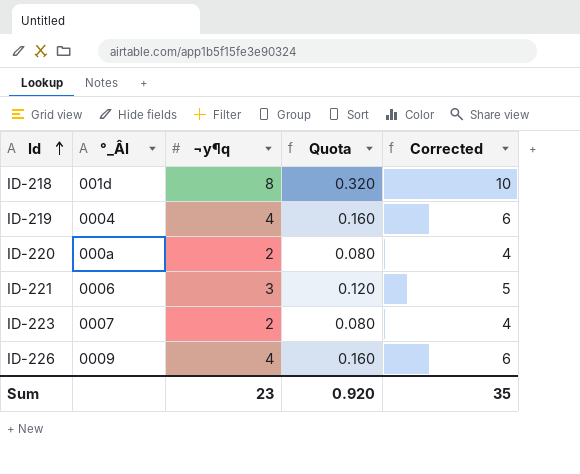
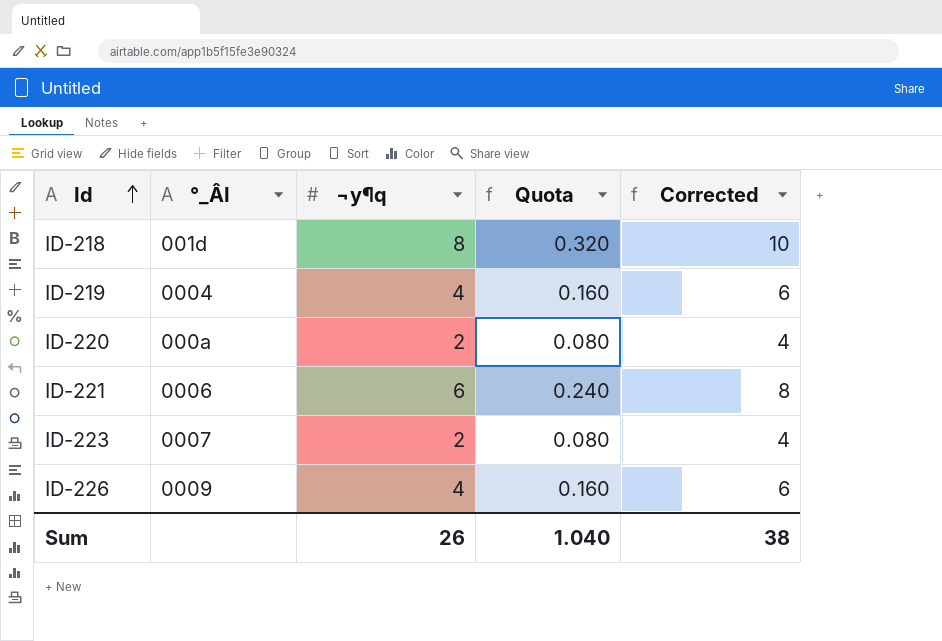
ID-221 | ¬y¶q: 3 -> 6
ID-221 | Quota: 0.120 -> 0.240
ID-221 | Corrected: 5 -> 8
Sum | ¬y¶q: 23 -> 26
Sum | Quota: 0.920 -> 1.040
Sum | Corrected: 35 -> 38

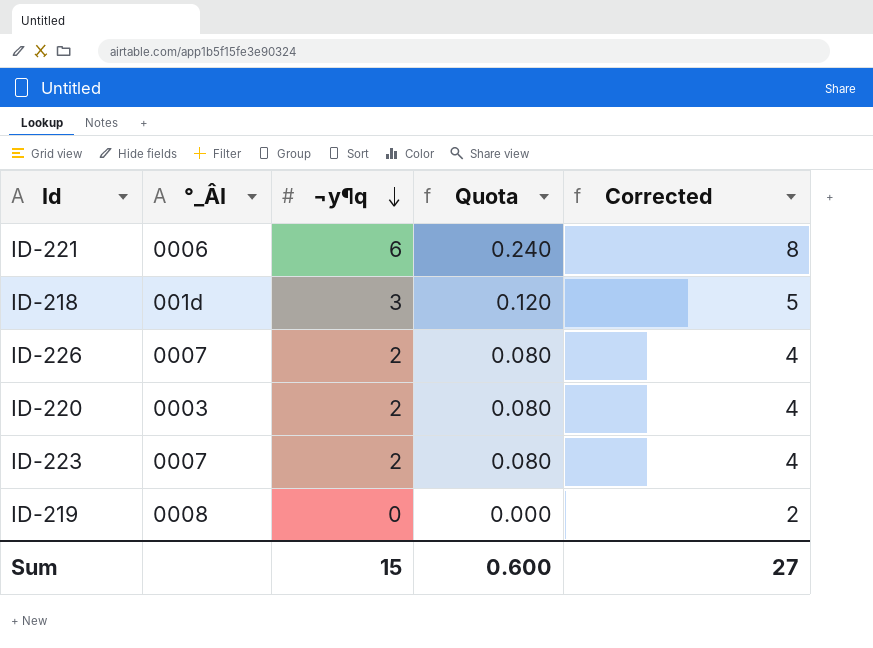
row order: Id ascending -> ¬y¶q descending
ID-218 | ¬y¶q: 8 -> 3
ID-218 | Quota: 0.320 -> 0.120
ID-218 | Corrected: 10 -> 5
ID-226 | °_ÂI: 0009 -> 0007
ID-226 | ¬y¶q: 4 -> 2
ID-226 | Quota: 0.160 -> 0.080
ID-226 | Corrected: 6 -> 4
ID-220 | °_ÂI: 000a -> 0003
ID-219 | °_ÂI: 0004 -> 0008
ID-219 | ¬y¶q: 4 -> 0
ID-219 | Quota: 0.160 -> 0.000
ID-219 | Corrected: 6 -> 2
Sum | ¬y¶q: 26 -> 15
Sum | Quota: 1.040 -> 0.600
Sum | Corrected: 38 -> 27

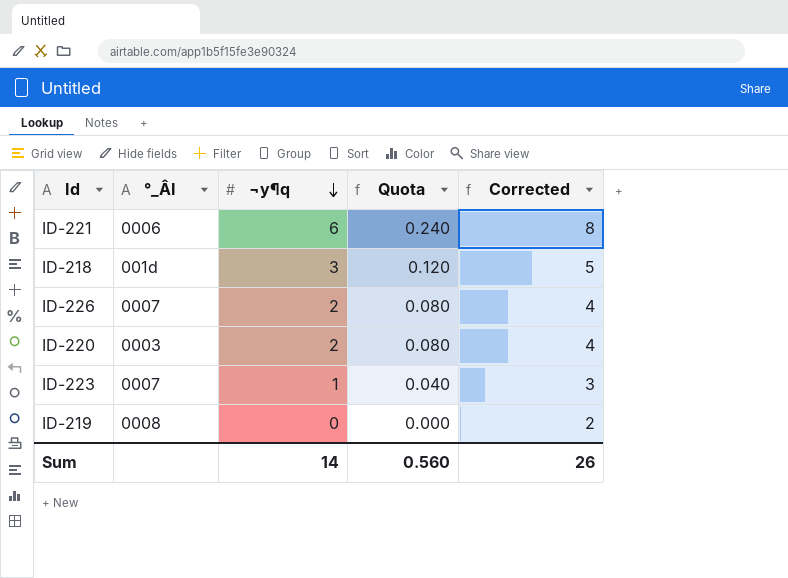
ID-223 | ¬y¶q: 2 -> 1
ID-223 | Quota: 0.080 -> 0.040
ID-223 | Corrected: 4 -> 3
Sum | ¬y¶q: 15 -> 14
Sum | Quota: 0.600 -> 0.560
Sum | Corrected: 27 -> 26

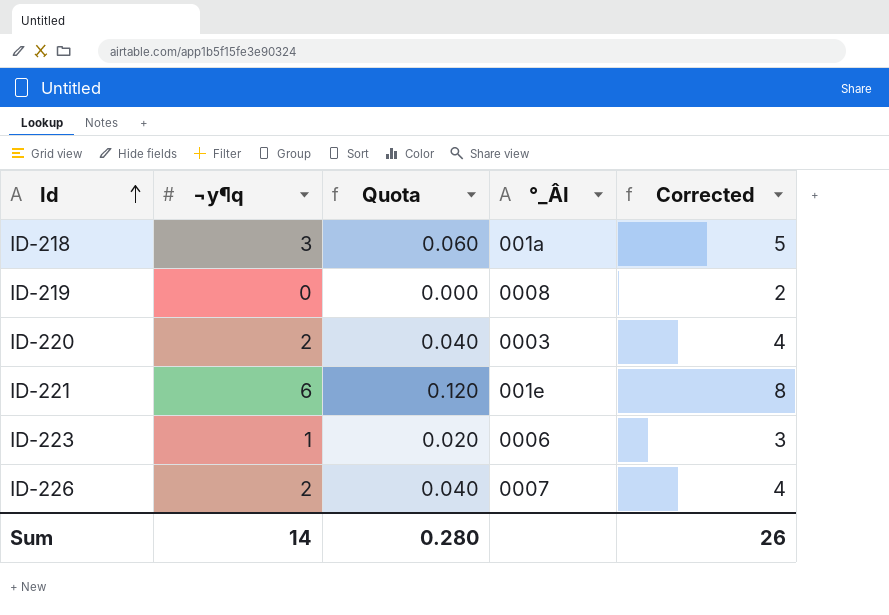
row order: ¬y¶q descending -> Id ascending
column Quota | formula: [¬y¶q] * 0.04 -> [¬y¶q] * 0.02
column °_ÂI | position: 2 -> 4
ID-218 | °_ÂI: 001d -> 001a
ID-221 | °_ÂI: 0006 -> 001e
ID-223 | °_ÂI: 0007 -> 0006
Sum | Quota: 0.560 -> 0.280

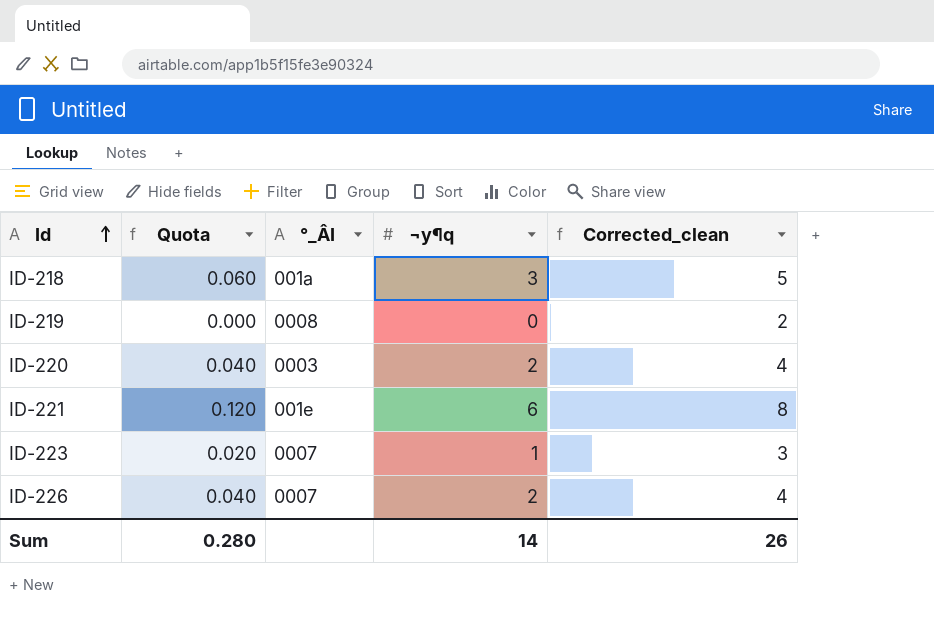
column ¬y¶q | position: 2 -> 4
column name: Corrected -> Corrected_clean
ID-223 | °_ÂI: 0006 -> 0007

